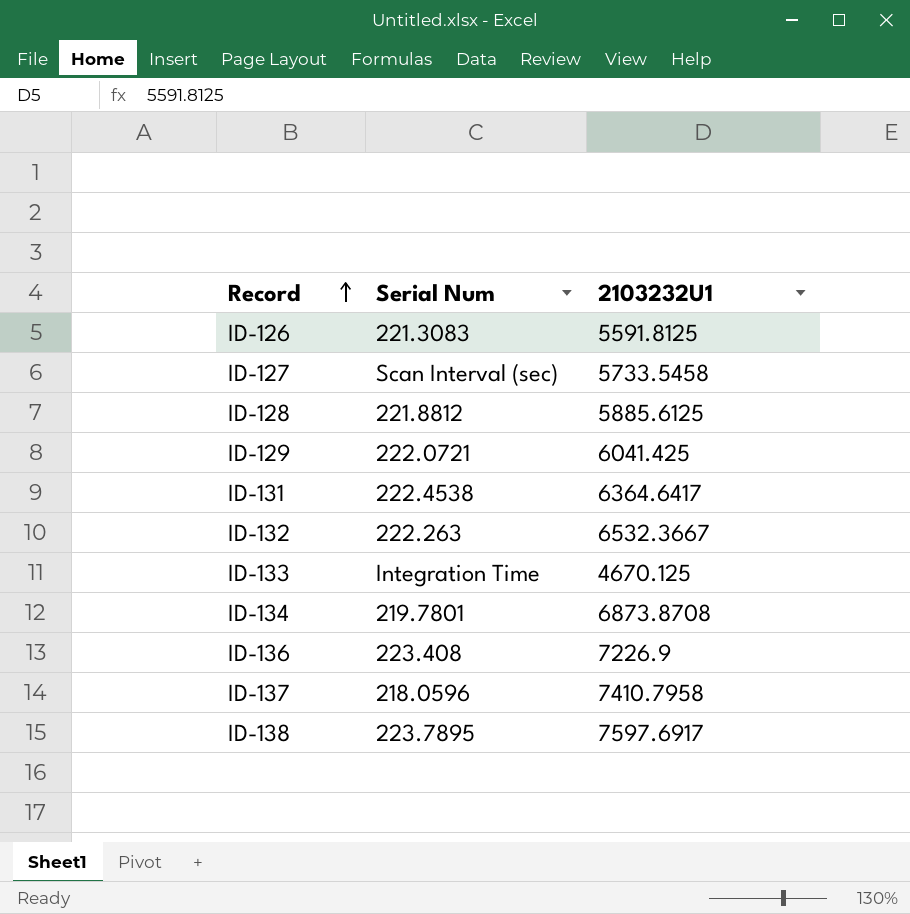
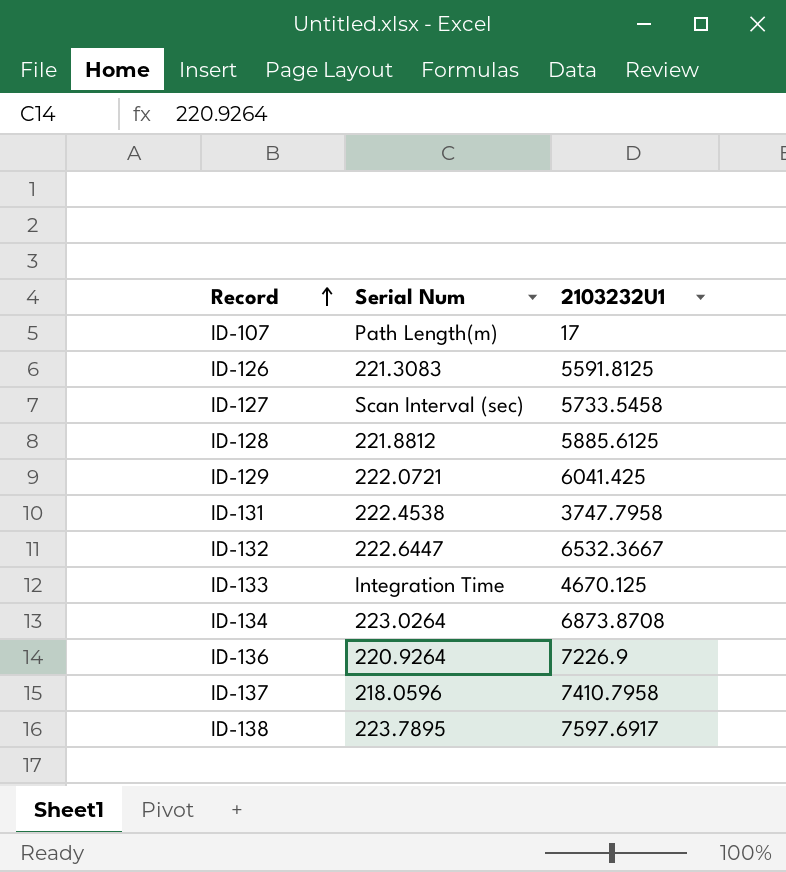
row ID-107: none -> Path Length(m) | 17
ID-131 | 2103232U1: 6364.6417 -> 3747.7958
ID-132 | Serial Num: 222.263 -> 222.6447
ID-134 | Serial Num: 219.7801 -> 223.0264
ID-136 | Serial Num: 223.408 -> 220.9264

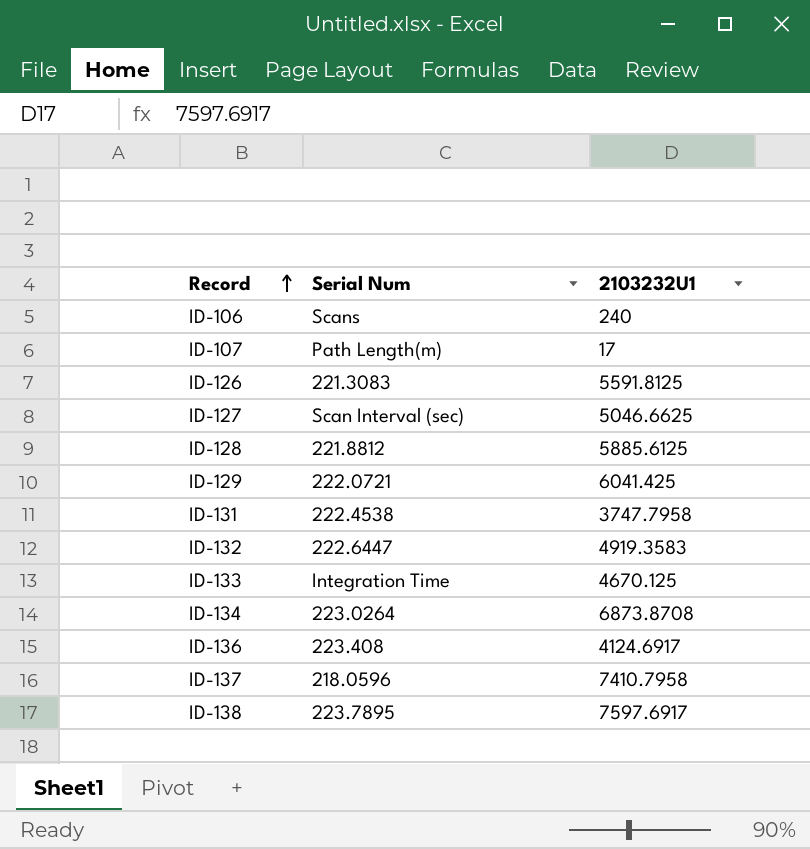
row ID-106: none -> Scans | 240
ID-127 | 2103232U1: 5733.5458 -> 5046.6625
ID-132 | 2103232U1: 6532.3667 -> 4919.3583
ID-136 | Serial Num: 220.9264 -> 223.408
ID-136 | 2103232U1: 7226.9 -> 4124.6917

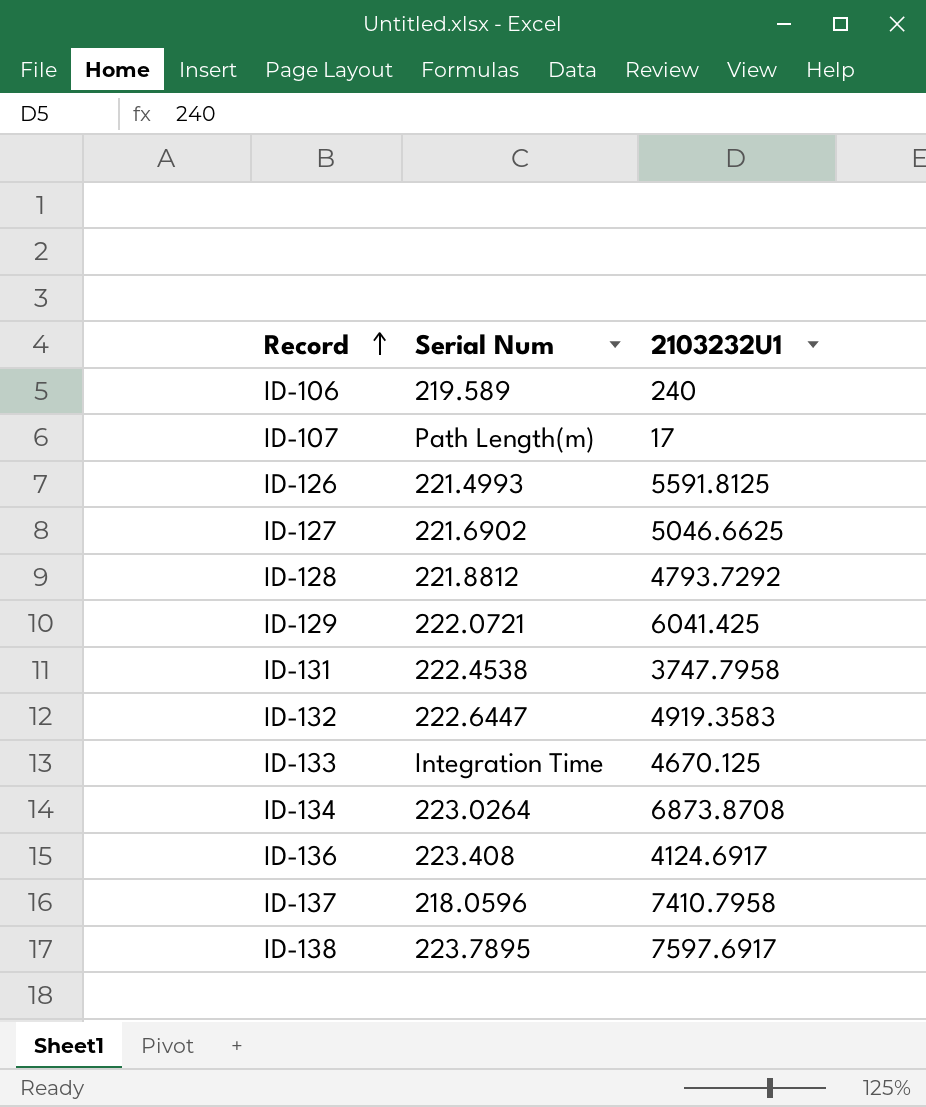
ID-106 | Serial Num: Scans -> 219.589
ID-126 | Serial Num: 221.3083 -> 221.4993
ID-127 | Serial Num: Scan Interval (sec) -> 221.6902
ID-128 | 2103232U1: 5885.6125 -> 4793.7292

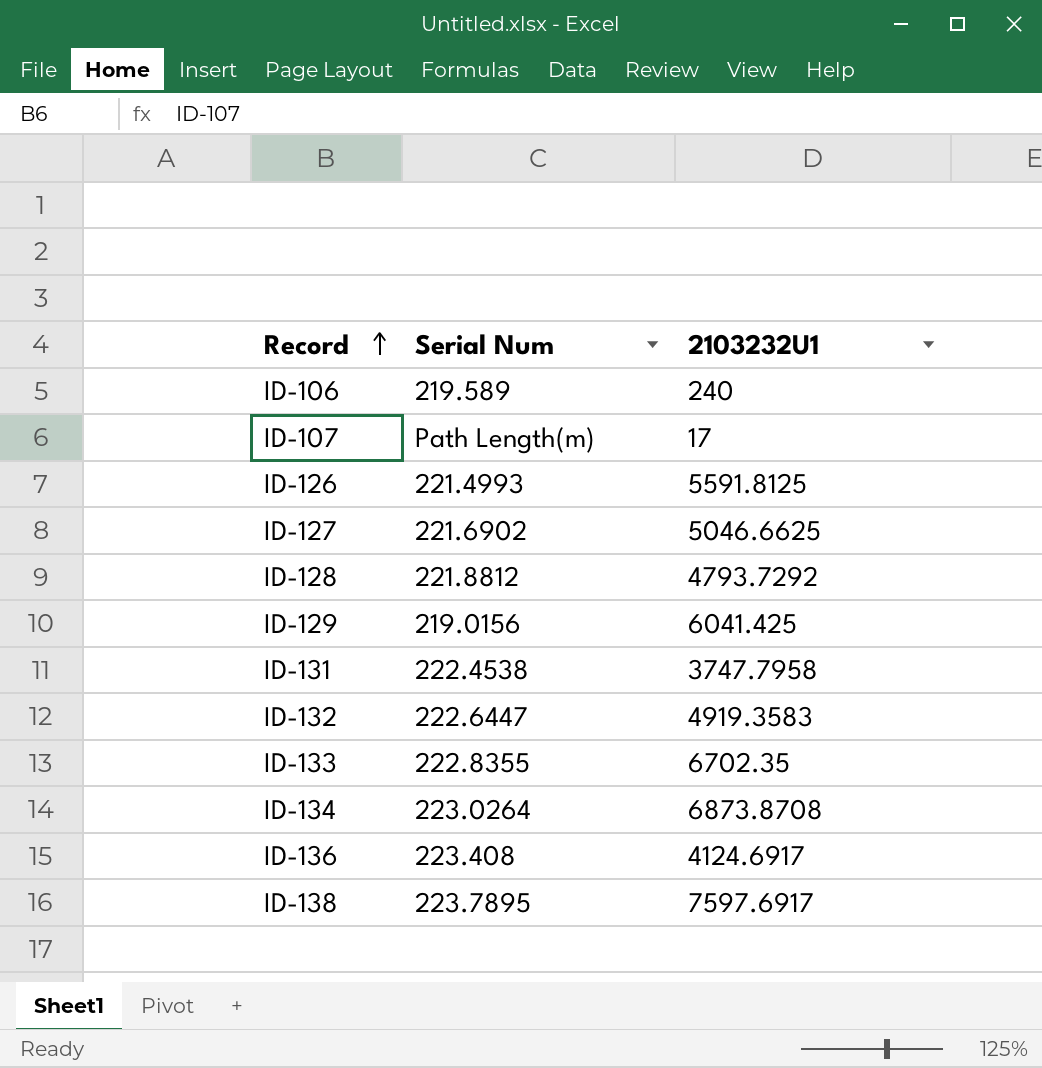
row ID-137: 218.0596 | 7410.7958 -> none
ID-129 | Serial Num: 222.0721 -> 219.0156
ID-133 | Serial Num: Integration Time -> 222.8355
ID-133 | 2103232U1: 4670.125 -> 6702.35

